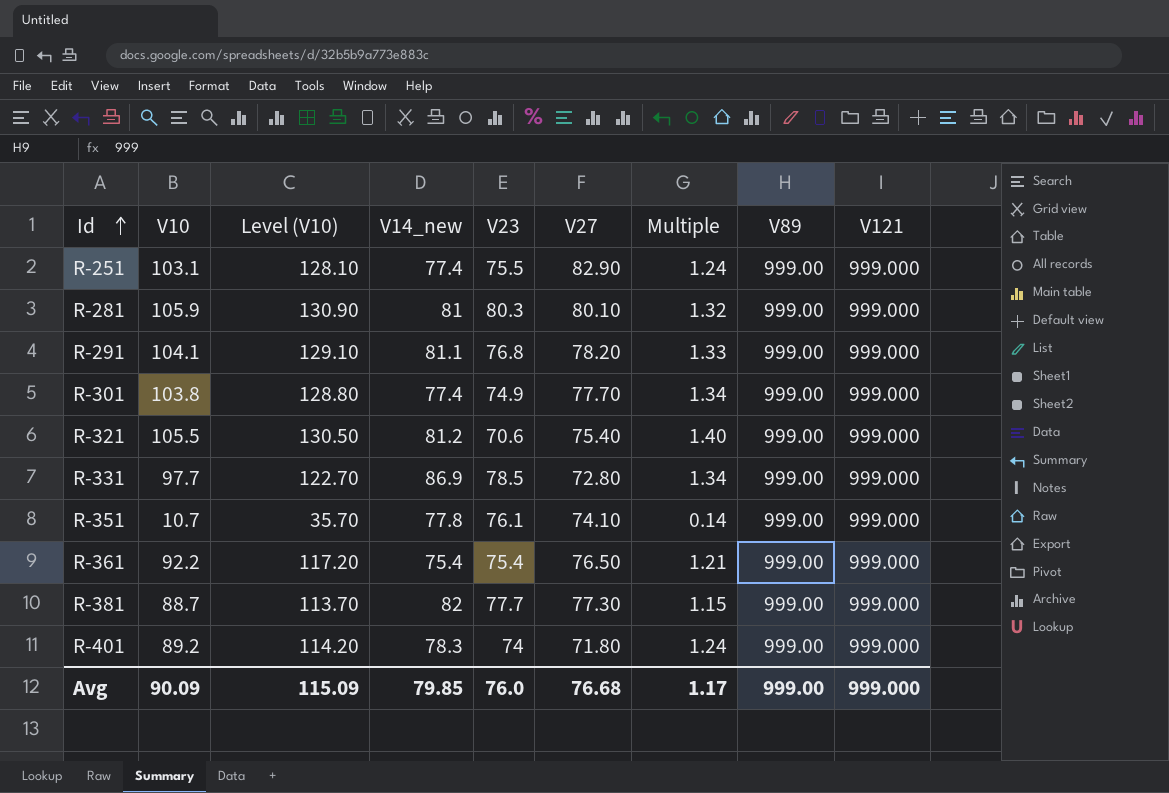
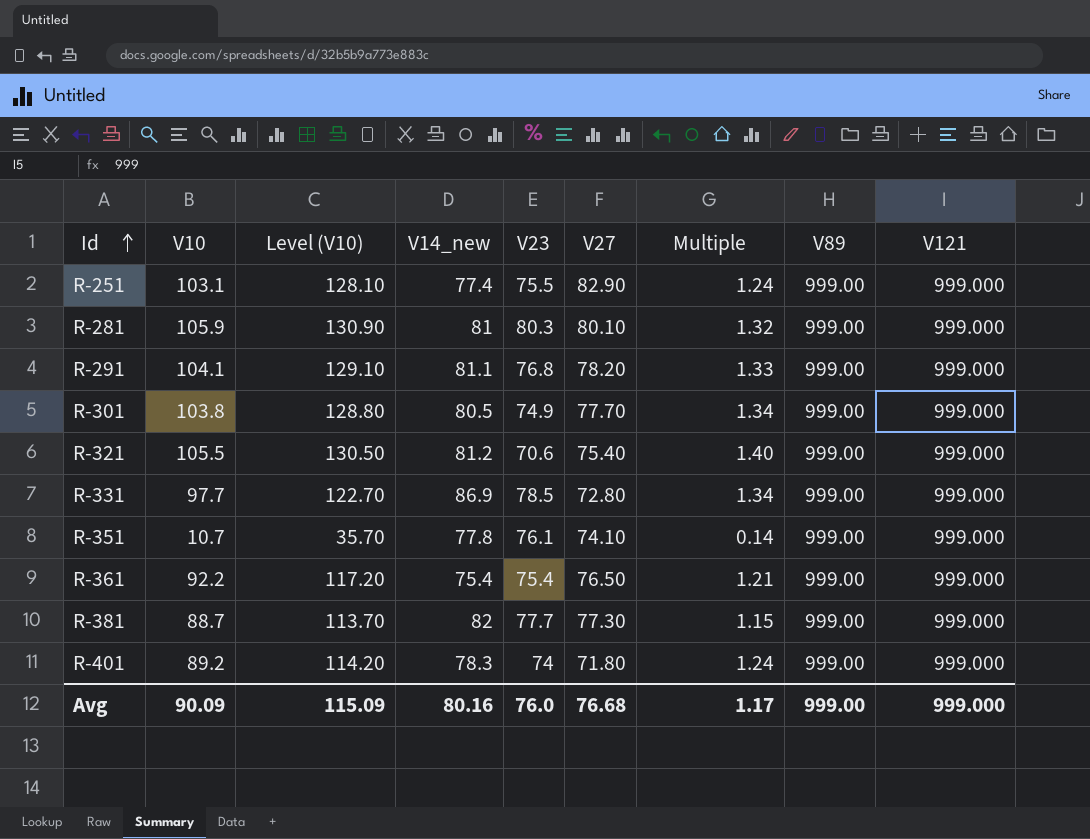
R-301 | V14_new: 77.4 -> 80.5
Avg | V14_new: 79.85 -> 80.16

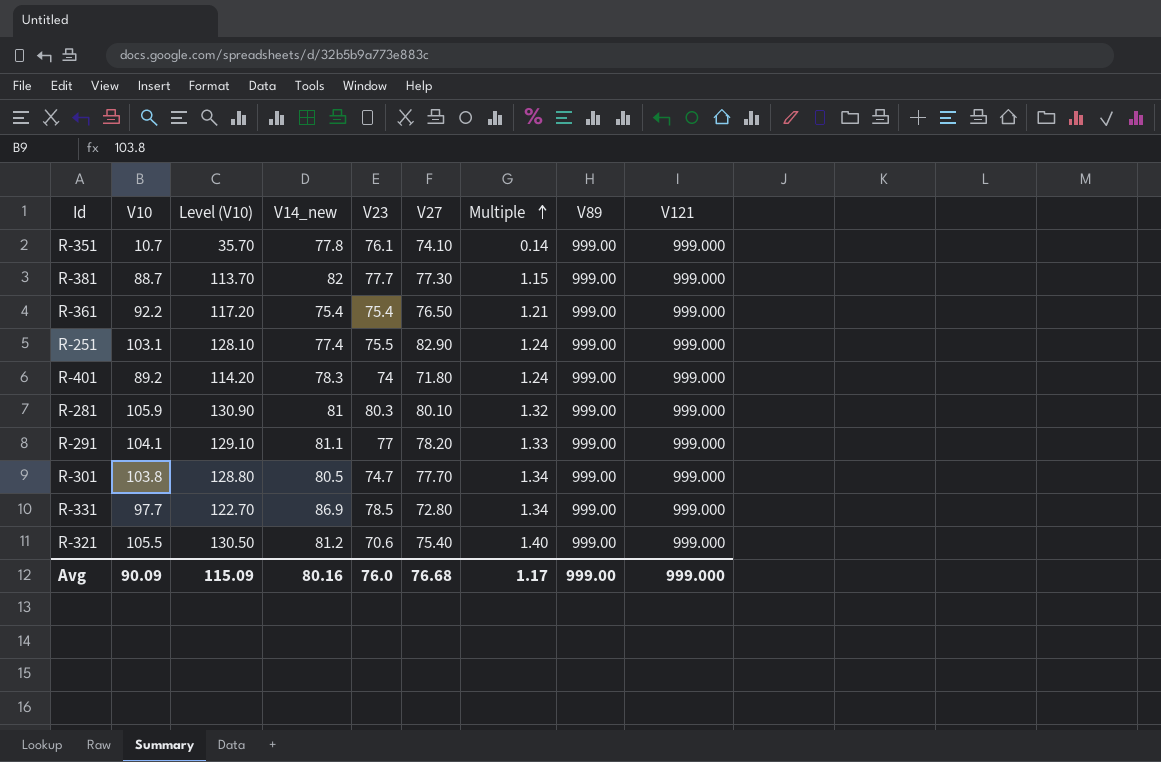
row order: Id ascending -> Multiple ascending
R-291 | V23: 76.8 -> 77
R-301 | V23: 74.9 -> 74.7

